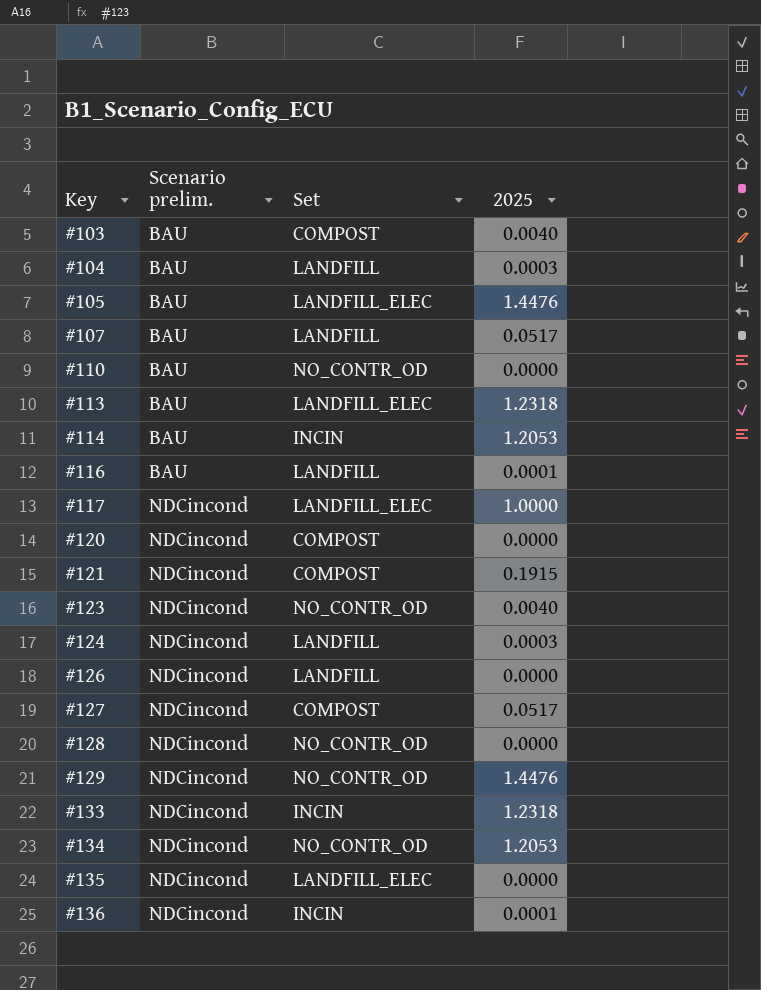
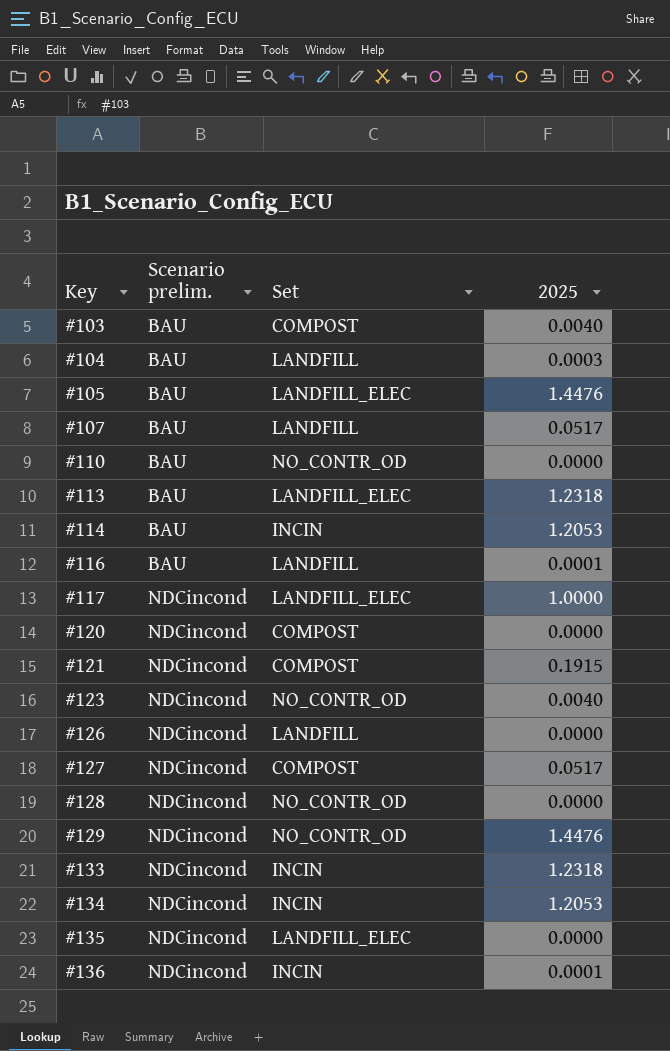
row #124: NDCincond | LANDFILL | 0.0003 -> none
#134 | Set: NO_CONTR_OD -> INCIN

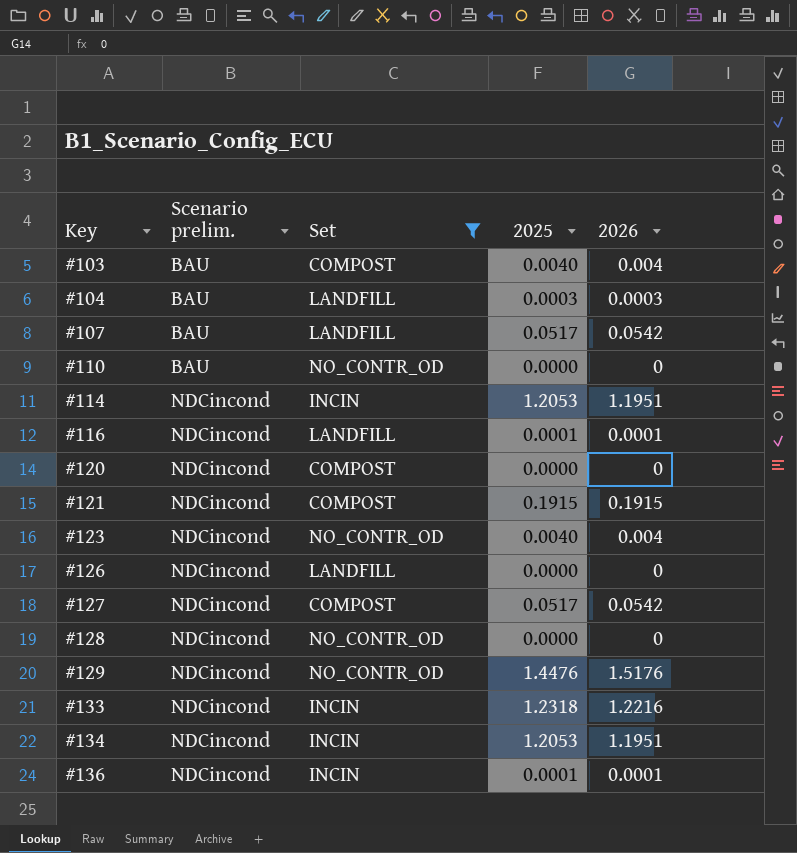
filter: none -> Set != LANDFILL_ELEC
column 2026 | position: none -> 5
#114 | Scenario prelim.: BAU -> NDCincond
#116 | Scenario prelim.: BAU -> NDCincond

